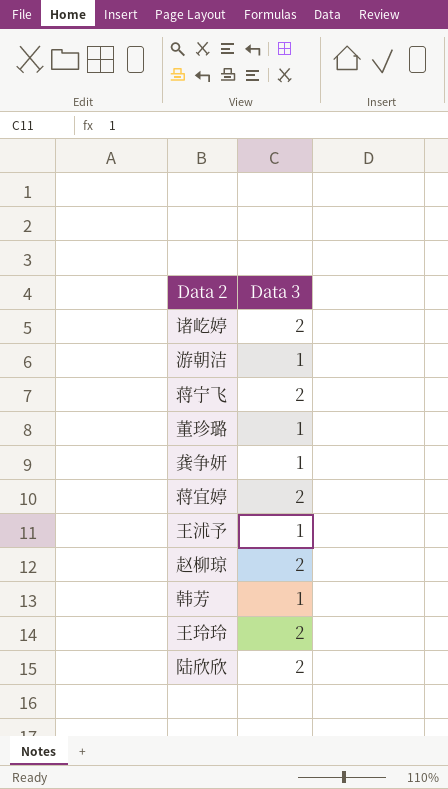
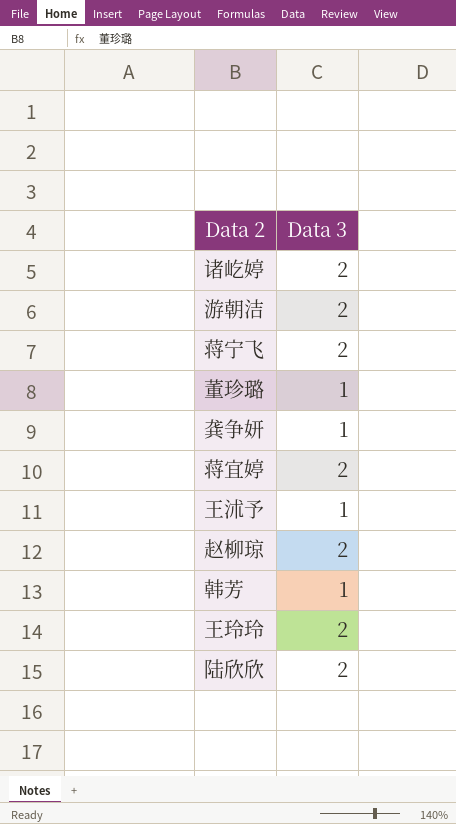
游朝洁 | Data 3: 1 -> 2

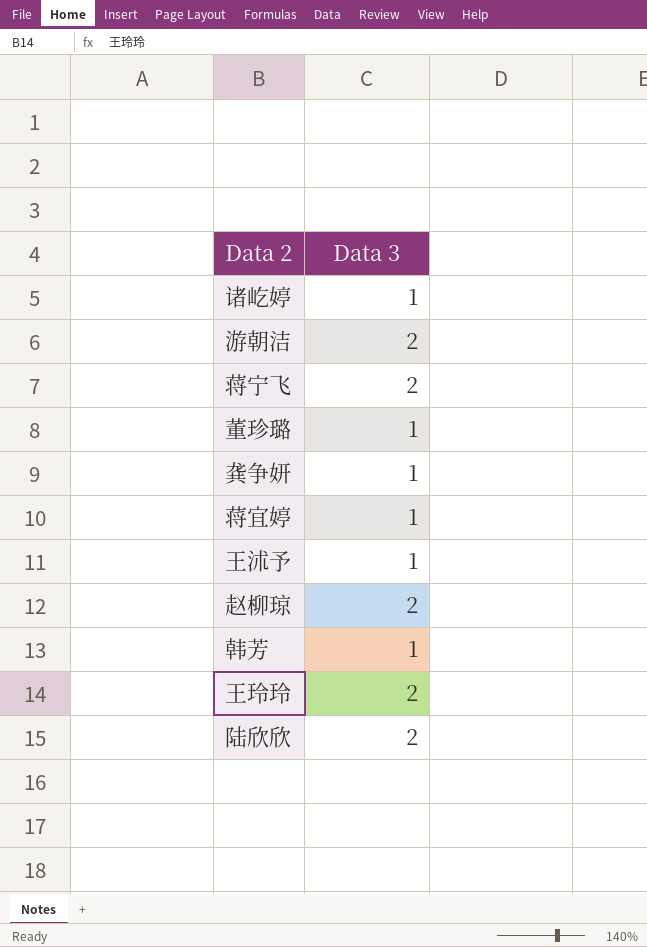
诸屹婷 | Data 3: 2 -> 1
蒋宜婷 | Data 3: 2 -> 1

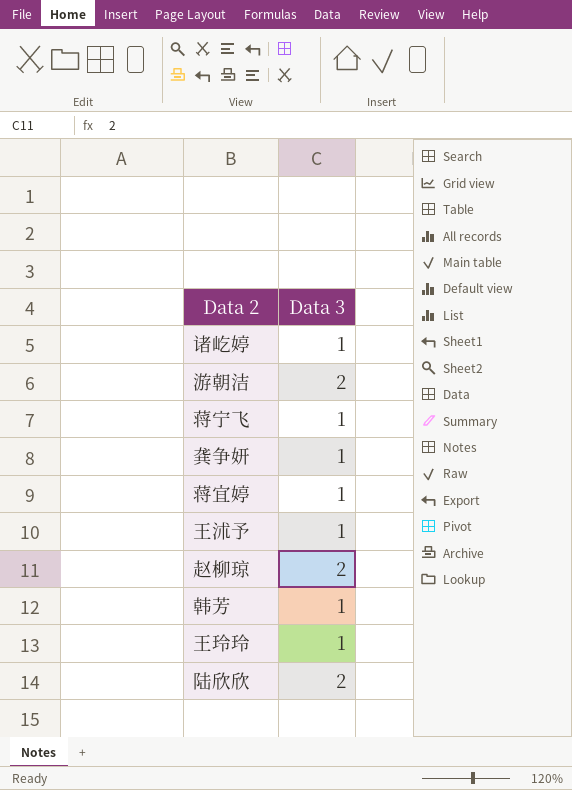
row 董珍璐: 1 -> none
蒋宁飞 | Data 3: 2 -> 1
王玲玲 | Data 3: 2 -> 1

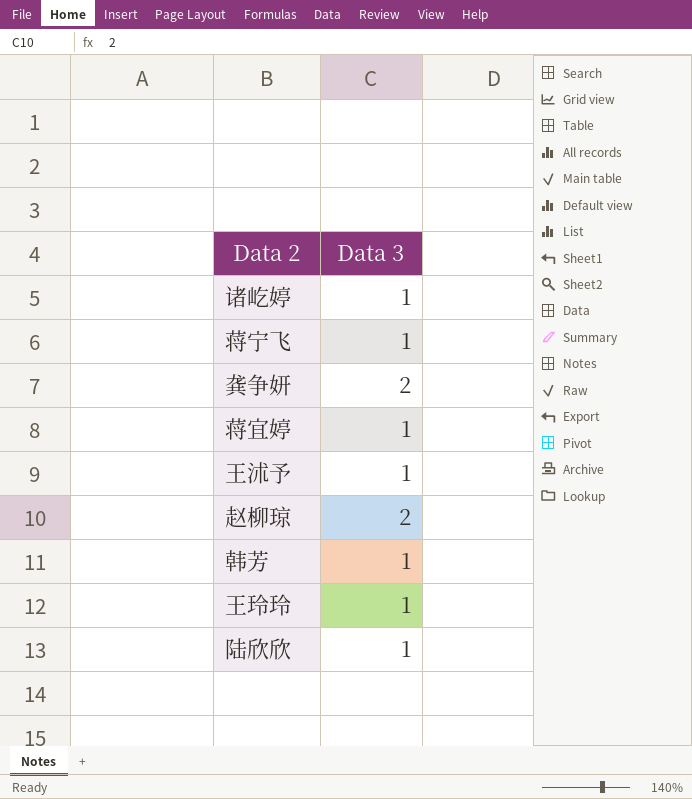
row 游朝洁: 2 -> none
龚争妍 | Data 3: 1 -> 2
陆欣欣 | Data 3: 2 -> 1

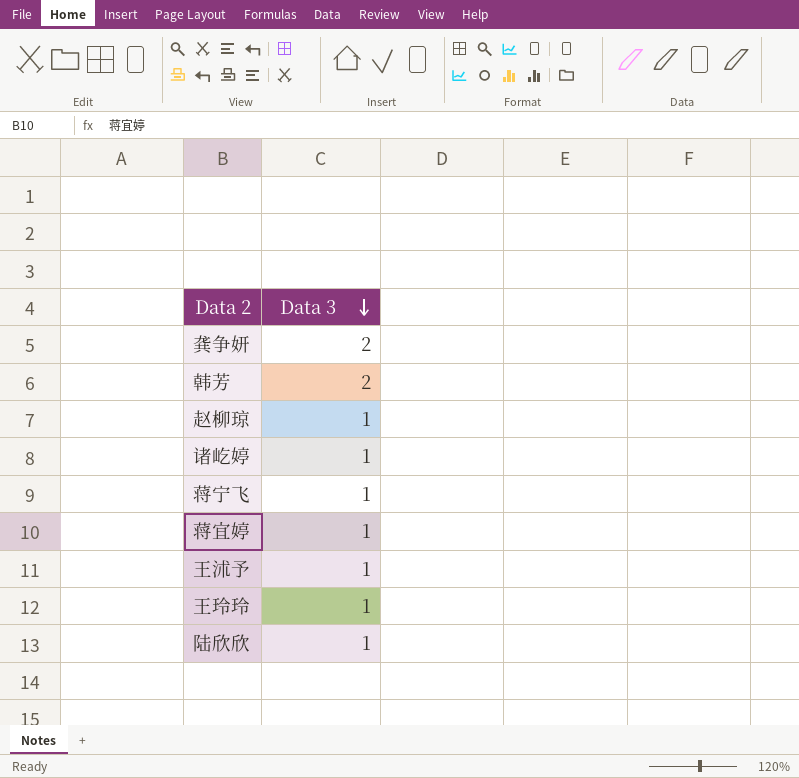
row order: none -> Data 3 descending
韩芳 | Data 3: 1 -> 2
赵柳琼 | Data 3: 2 -> 1

